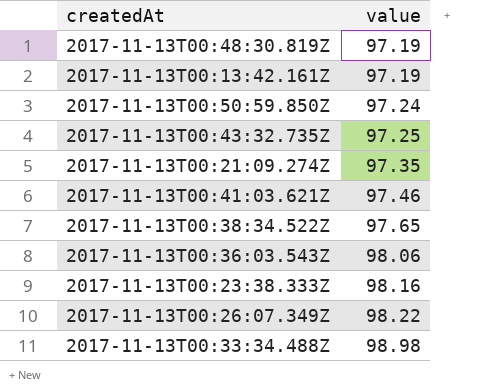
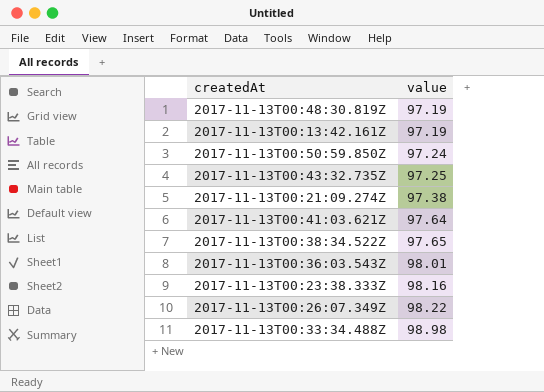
2017-11-13T00:21:09.274Z | value: 97.35 -> 97.38
2017-11-13T00:41:03.621Z | value: 97.46 -> 97.64
2017-11-13T00:36:03.543Z | value: 98.06 -> 98.01

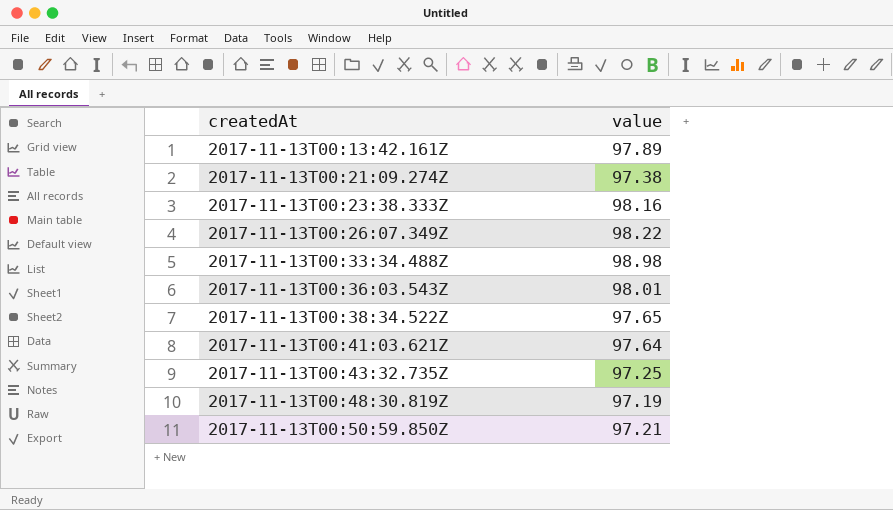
row order: value ascending -> createdAt ascending
2017-11-13T00:13:42.161Z | value: 97.19 -> 97.89
2017-11-13T00:50:59.850Z | value: 97.24 -> 97.21

